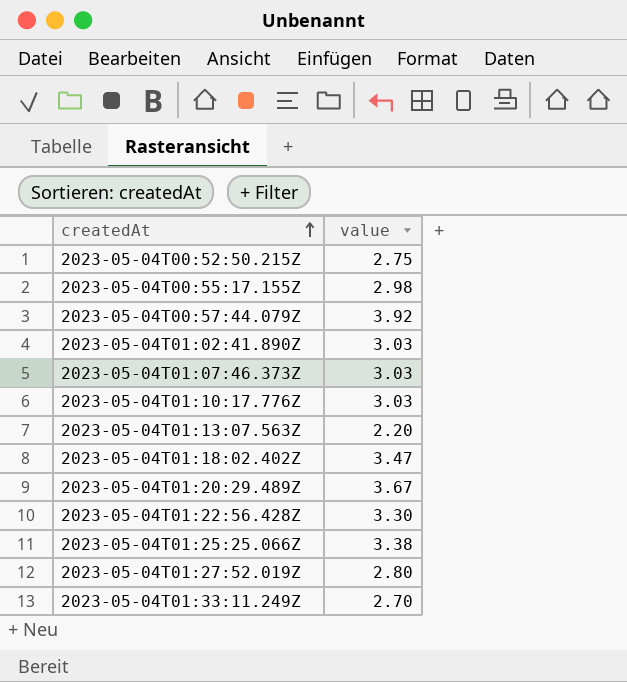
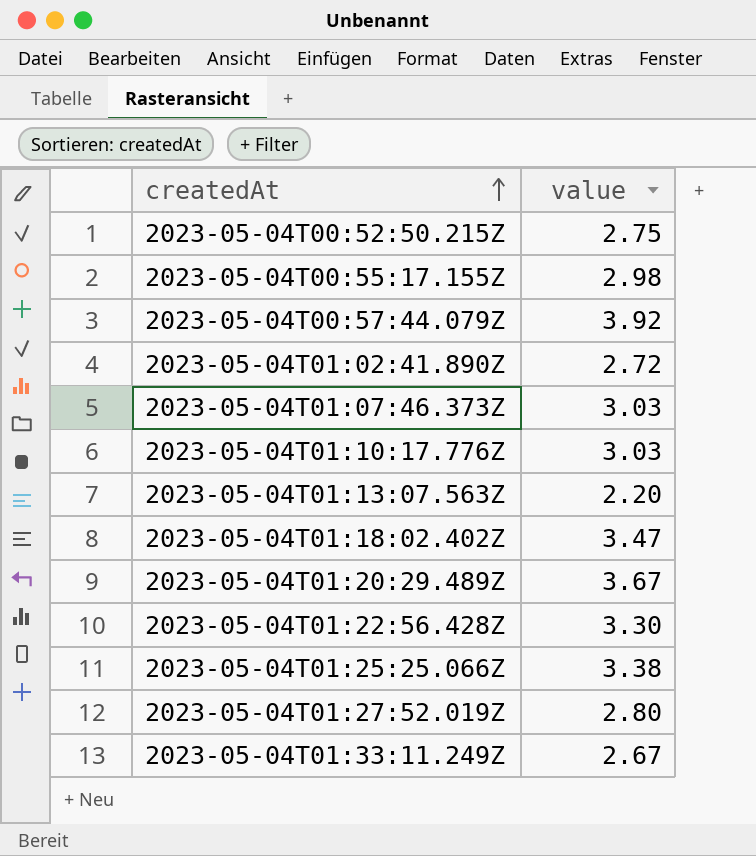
2023-05-04T01:02:41.890Z | value: 3.03 -> 2.72
2023-05-04T01:33:11.249Z | value: 2.70 -> 2.67

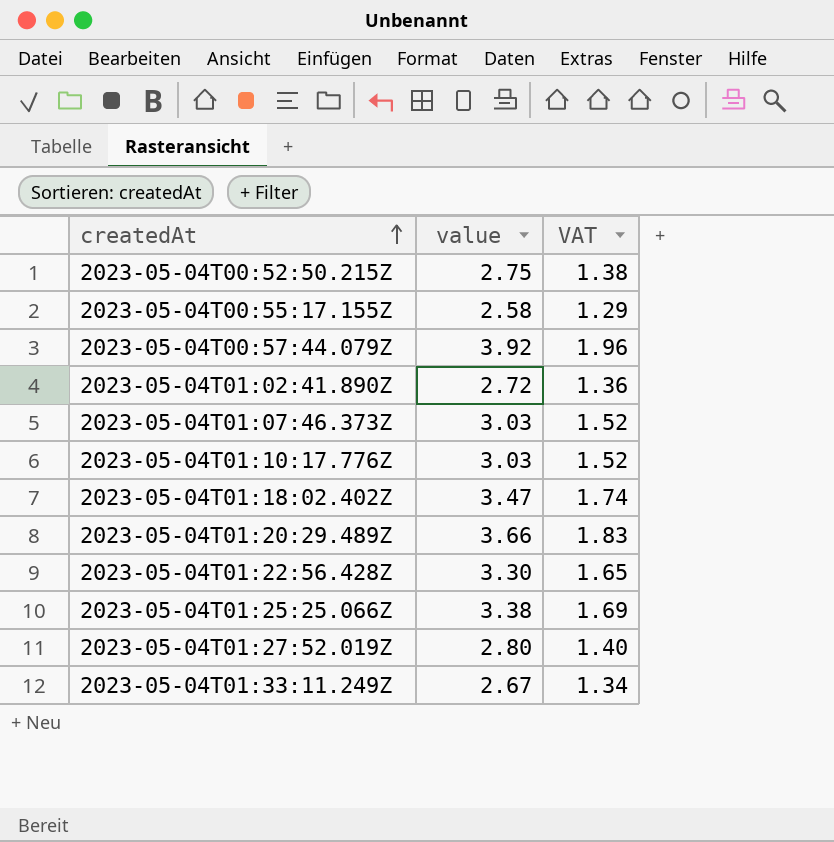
column VAT | formula: none -> [value] * 0.5
row 2023-05-04T01:13:07.563Z: 2.20 -> none
2023-05-04T00:55:17.155Z | value: 2.98 -> 2.58
2023-05-04T01:20:29.489Z | value: 3.67 -> 3.66

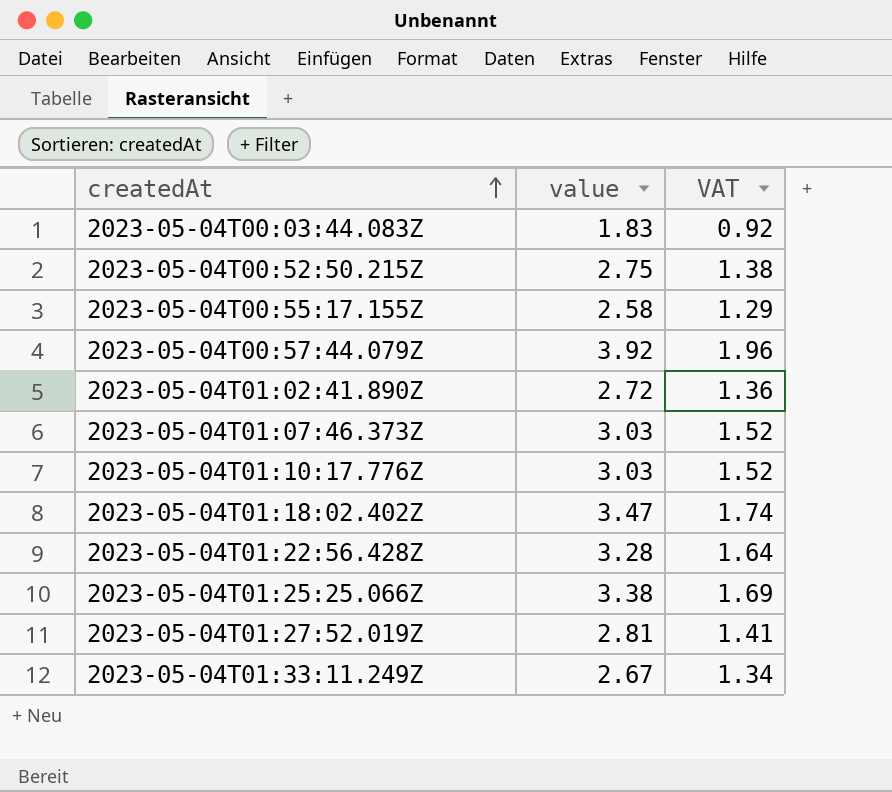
row 2023-05-04T01:20:29.489Z: 3.66 | 1.83 -> none
row 2023-05-04T00:03:44.083Z: none -> 1.83 | 0.92
2023-05-04T01:22:56.428Z | value: 3.30 -> 3.28
2023-05-04T01:22:56.428Z | VAT: 1.65 -> 1.64
2023-05-04T01:27:52.019Z | value: 2.80 -> 2.81
2023-05-04T01:27:52.019Z | VAT: 1.40 -> 1.41

